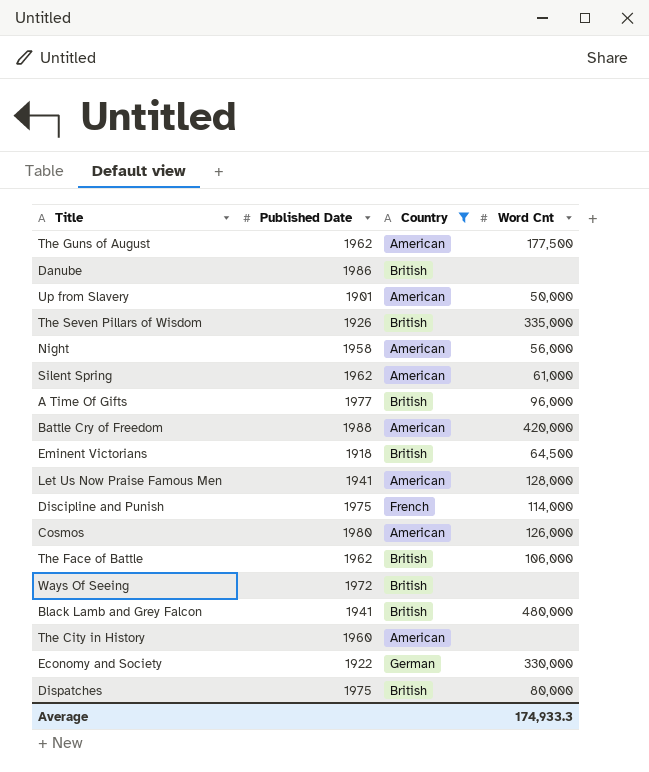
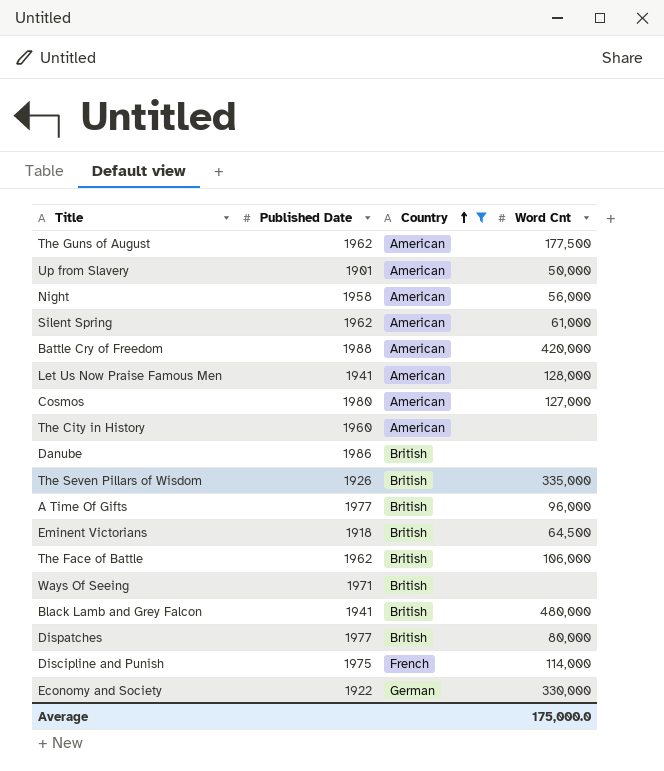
row order: none -> Country ascending
Cosmos | Word Cnt: 126,000 -> 127,000
Ways Of Seeing | Published Date: 1972 -> 1971
Dispatches | Published Date: 1975 -> 1977
Average | Word Cnt: 174,933.3 -> 175,000.0

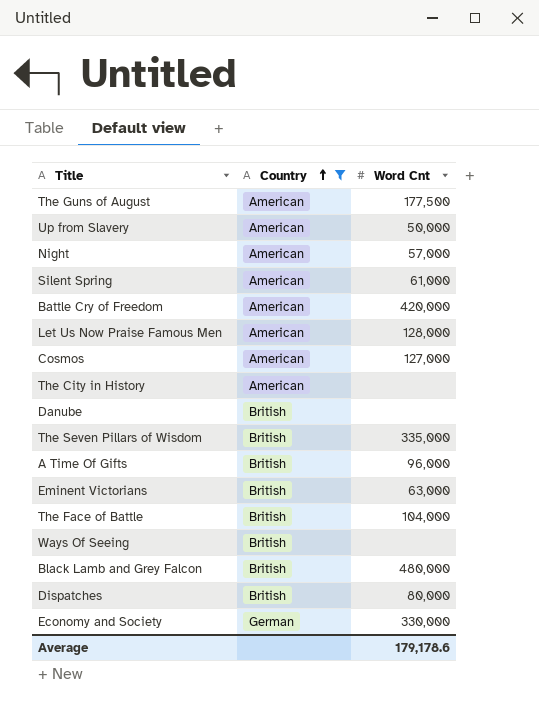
column Published Date | position: 2 -> none
row Discipline and Punish: 1975 | French | 114,000 -> none
Night | Word Cnt: 56,000 -> 57,000
Eminent Victorians | Word Cnt: 64,500 -> 63,000
The Face of Battle | Word Cnt: 106,000 -> 104,000
Average | Word Cnt: 175,000.0 -> 179,178.6

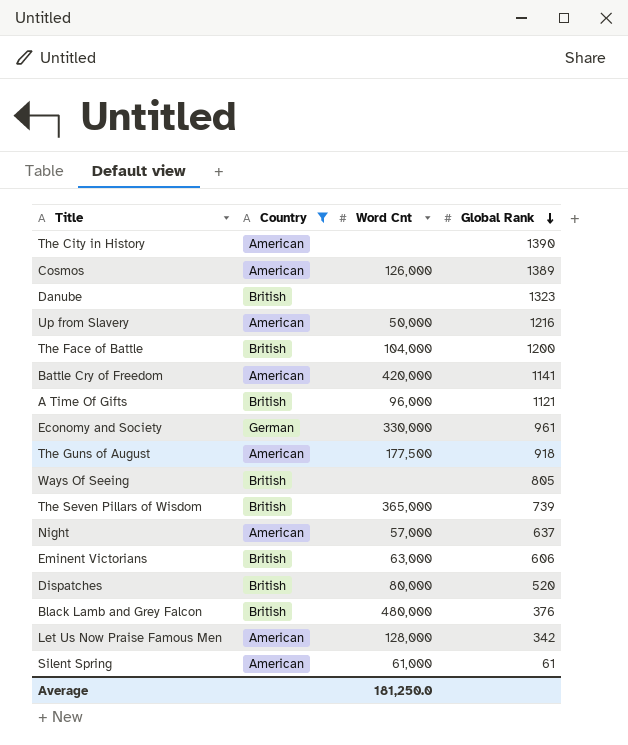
row order: Country ascending -> Global Rank descending
column Global Rank | position: none -> 4
Cosmos | Word Cnt: 127,000 -> 126,000
The Seven Pillars of Wisdom | Word Cnt: 335,000 -> 365,000
Average | Word Cnt: 179,178.6 -> 181,250.0

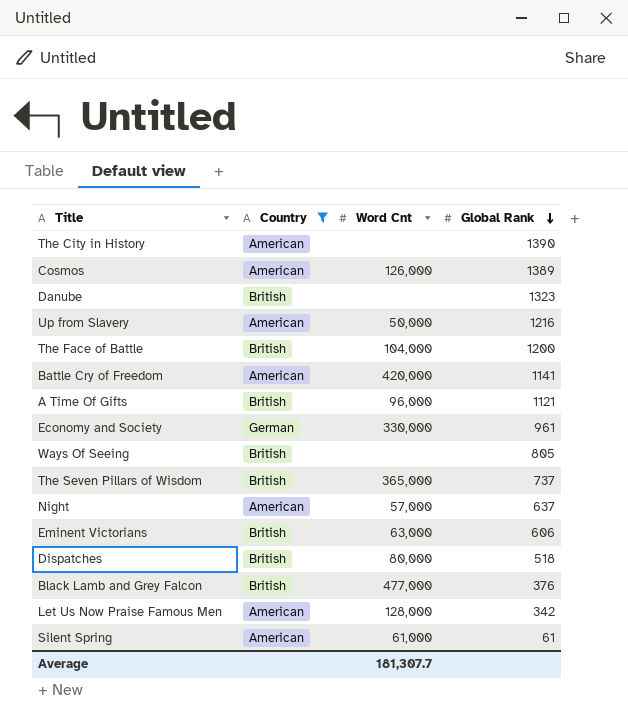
row The Guns of August: American | 177,500 | 918 -> none
The Seven Pillars of Wisdom | Global Rank: 739 -> 737
Dispatches | Global Rank: 520 -> 518
Black Lamb and Grey Falcon | Word Cnt: 480,000 -> 477,000
Average | Word Cnt: 181,250.0 -> 181,307.7

